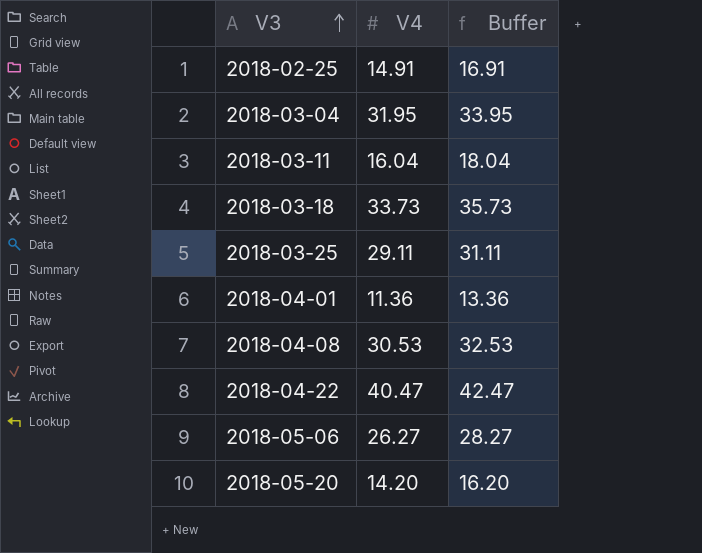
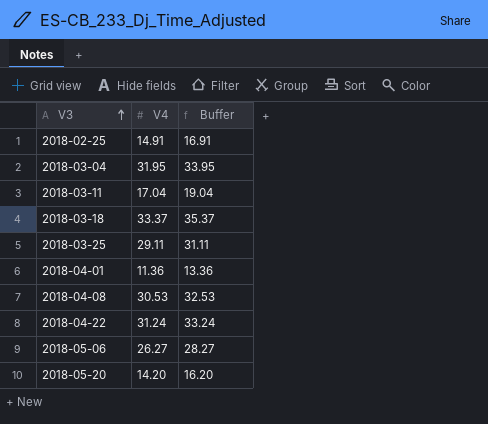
2018-03-11 | V4: 16.04 -> 17.04
2018-03-11 | Buffer: 18.04 -> 19.04
2018-03-18 | V4: 33.73 -> 33.37
2018-03-18 | Buffer: 35.73 -> 35.37
2018-04-22 | V4: 40.47 -> 31.24
2018-04-22 | Buffer: 42.47 -> 33.24

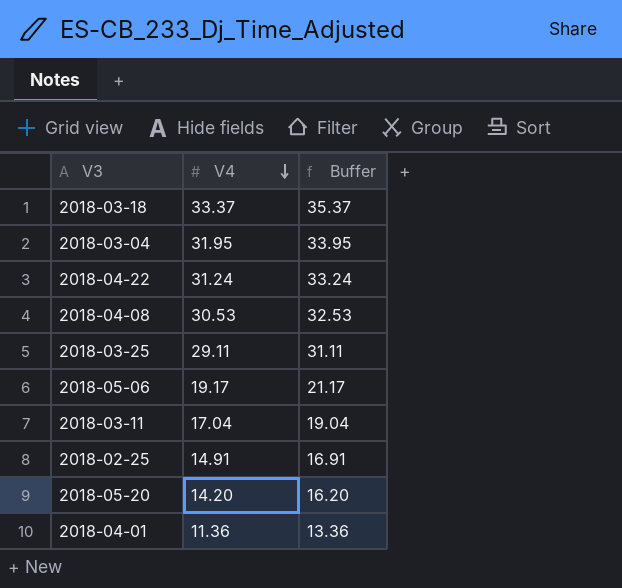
row order: V3 ascending -> V4 descending
2018-05-06 | V4: 26.27 -> 19.17
2018-05-06 | Buffer: 28.27 -> 21.17

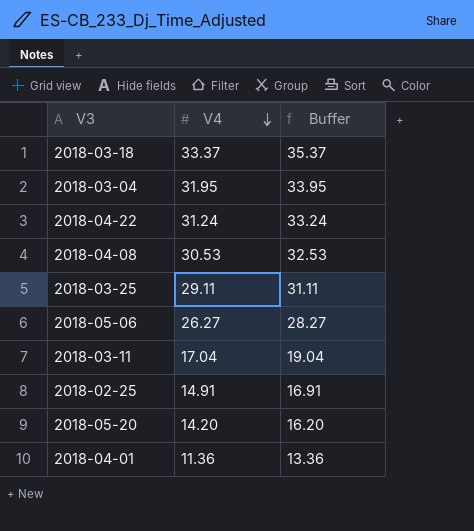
2018-05-06 | V4: 19.17 -> 26.27
2018-05-06 | Buffer: 21.17 -> 28.27

